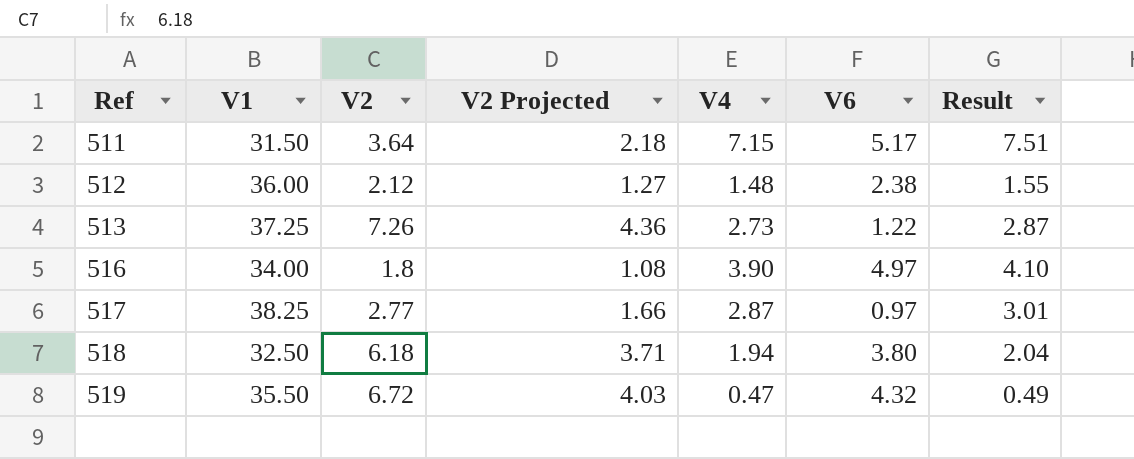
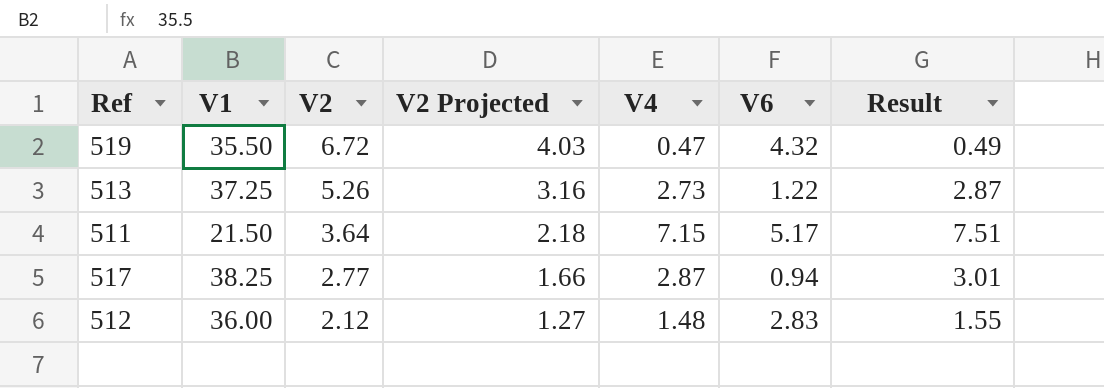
row order: Ref ascending -> V2 descending
row 516: 34.00 | 1.8 | 1.08 | 3.90 | 4.97 | 4.10 -> none
row 518: 32.50 | 6.18 | 3.71 | 1.94 | 3.80 | 2.04 -> none
513 | V2: 7.26 -> 5.26
513 | V2 Projected: 4.36 -> 3.16
511 | V1: 31.50 -> 21.50
517 | V6: 0.97 -> 0.94
512 | V6: 2.38 -> 2.83

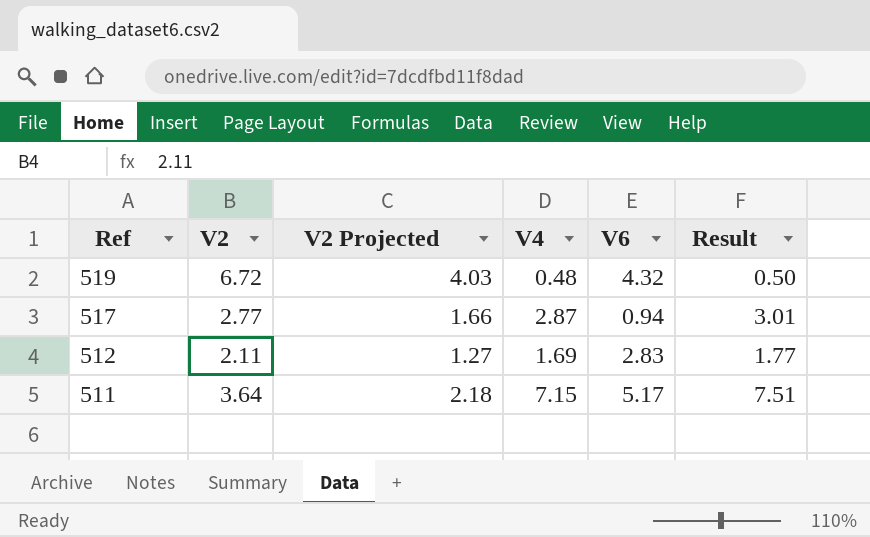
row order: V2 descending -> Ref descending
column V1 | position: 2 -> none
row 513: 37.25 | 5.26 | 3.16 | 2.73 | 1.22 | 2.87 -> none
519 | V4: 0.47 -> 0.48
519 | Result: 0.49 -> 0.50
512 | V2: 2.12 -> 2.11
512 | V4: 1.48 -> 1.69
512 | Result: 1.55 -> 1.77

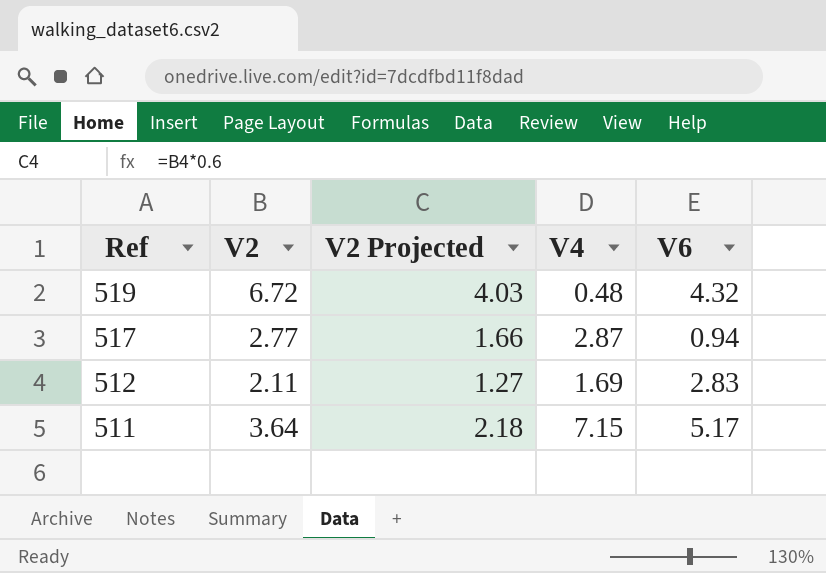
column Result | formula: [V4] * 1.05 -> none

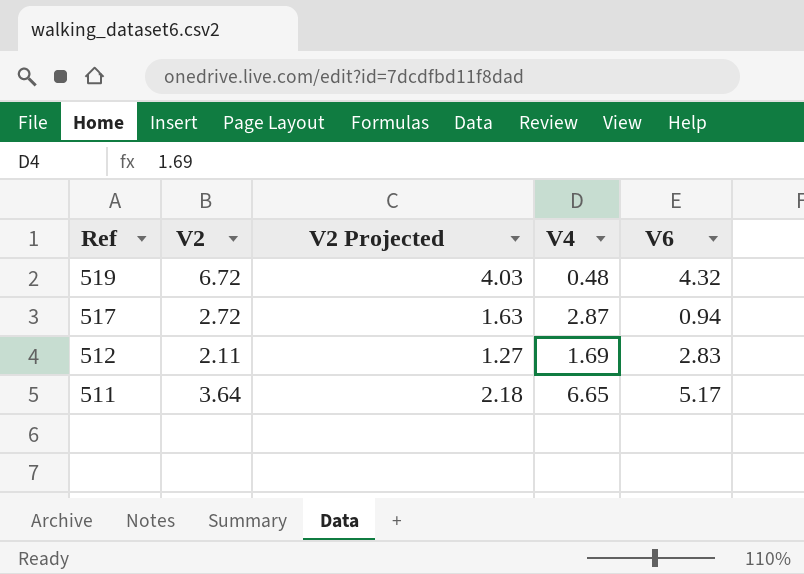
517 | V2: 2.77 -> 2.72
517 | V2 Projected: 1.66 -> 1.63
511 | V4: 7.15 -> 6.65

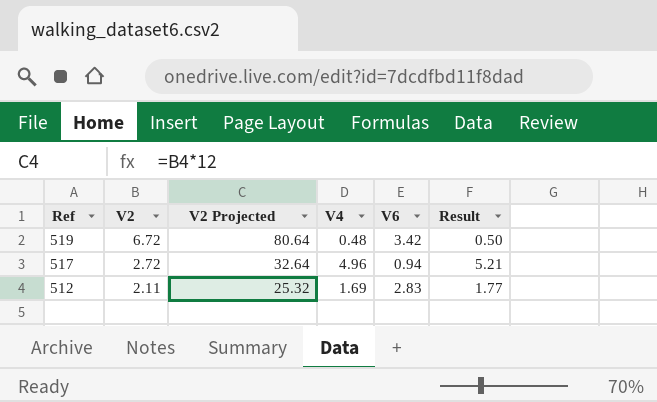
column V2 Projected | formula: [V2] * 0.6 -> [V2] * 12
column Result | formula: none -> [V4] * 1.05
row 511: 3.64 | 2.18 | 6.65 | 5.17 -> none
519 | V6: 4.32 -> 3.42
517 | V4: 2.87 -> 4.96

